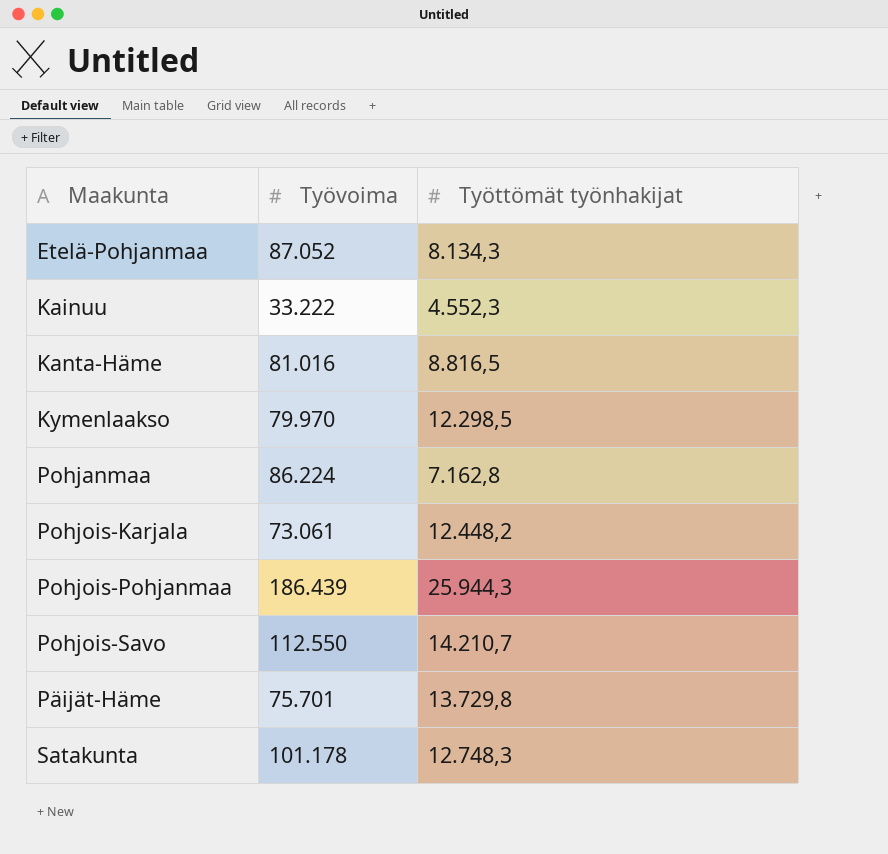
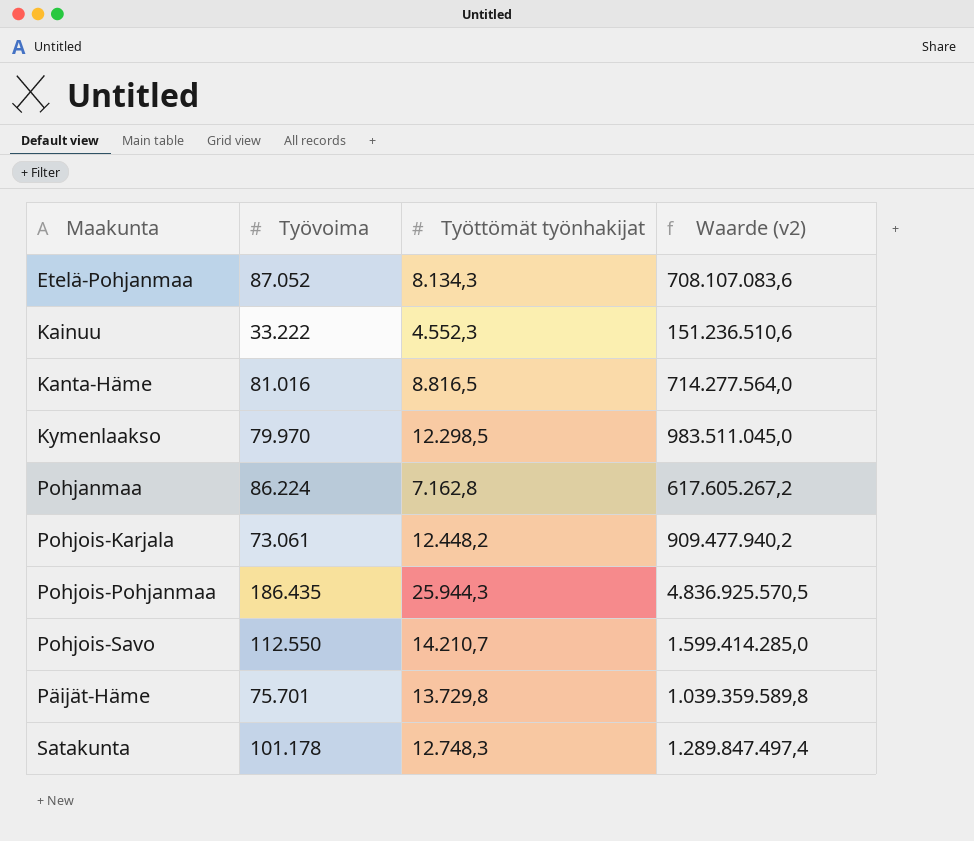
column Waarde (v2) | formula: none -> [Työvoima] * [Työttömät työnhakijat]
Pohjois-Pohjanmaa | Työvoima: 186.439 -> 186.435

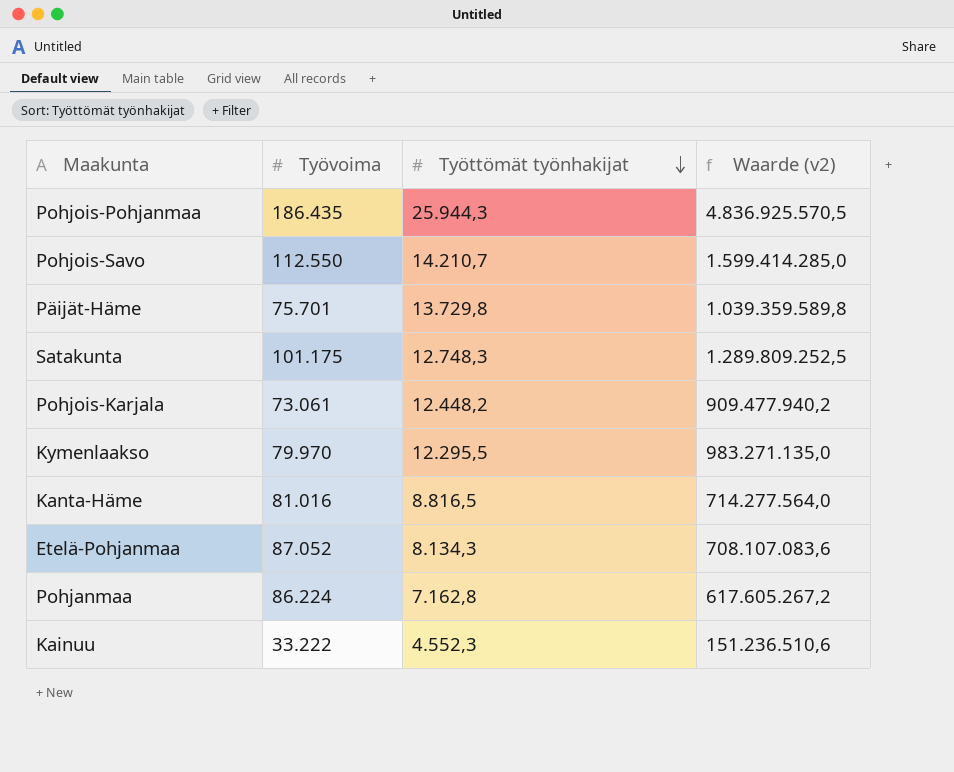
row order: none -> Työttömät työnhakijat descending
Satakunta | Työvoima: 101.178 -> 101.175
Satakunta | Waarde (v2): 1.289.847.497,4 -> 1.289.809.252,5
Kymenlaakso | Työttömät työnhakijat: 12.298,5 -> 12.295,5
Kymenlaakso | Waarde (v2): 983.511.045,0 -> 983.271.135,0

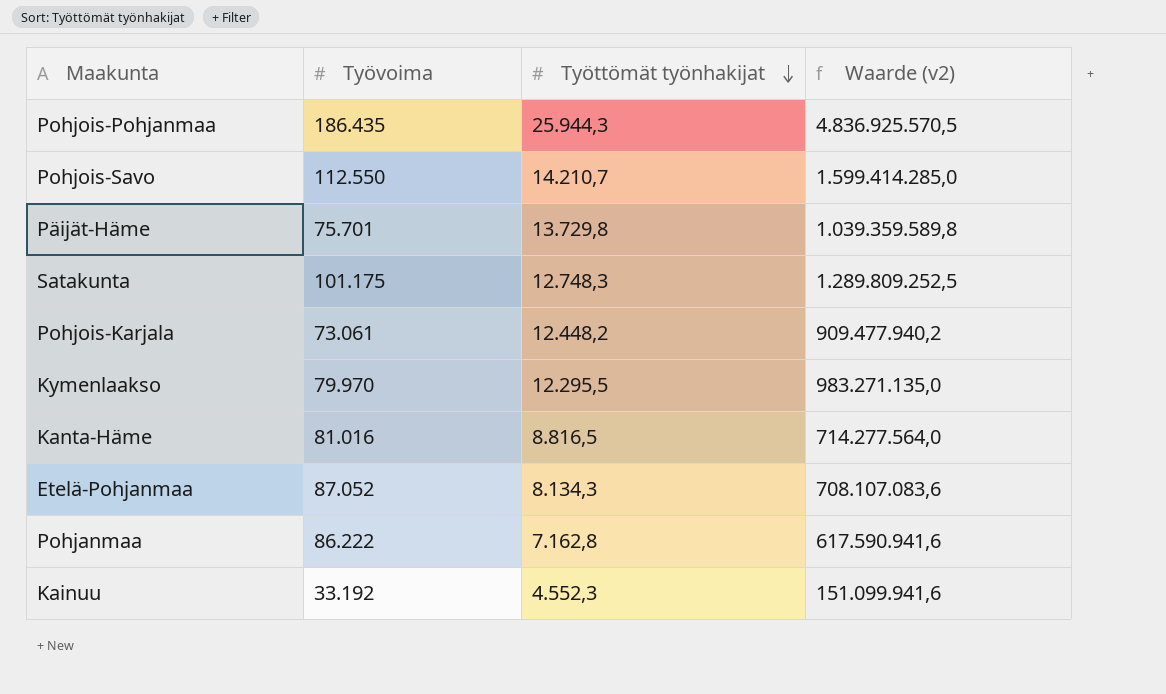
Pohjanmaa | Työvoima: 86.224 -> 86.222
Pohjanmaa | Waarde (v2): 617.605.267,2 -> 617.590.941,6
Kainuu | Työvoima: 33.222 -> 33.192
Kainuu | Waarde (v2): 151.236.510,6 -> 151.099.941,6

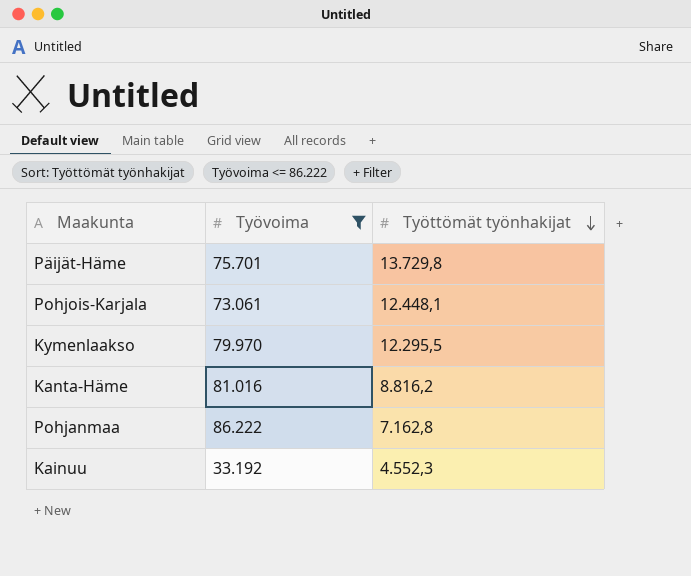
filter: none -> Työvoima <= 86.222
column Waarde (v2) | formula: [Työvoima] * [Työttömät työnhakijat] -> none
Pohjois-Karjala | Työttömät työnhakijat: 12.448,2 -> 12.448,1
Kanta-Häme | Työttömät työnhakijat: 8.816,5 -> 8.816,2

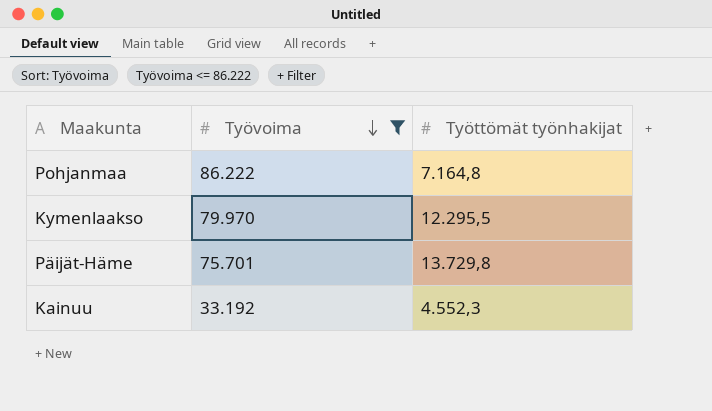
row order: Työttömät työnhakijat descending -> Työvoima descending
row Pohjois-Karjala: 73.061 | 12.448,1 -> none
row Kanta-Häme: 81.016 | 8.816,2 -> none
Pohjanmaa | Työttömät työnhakijat: 7.162,8 -> 7.164,8

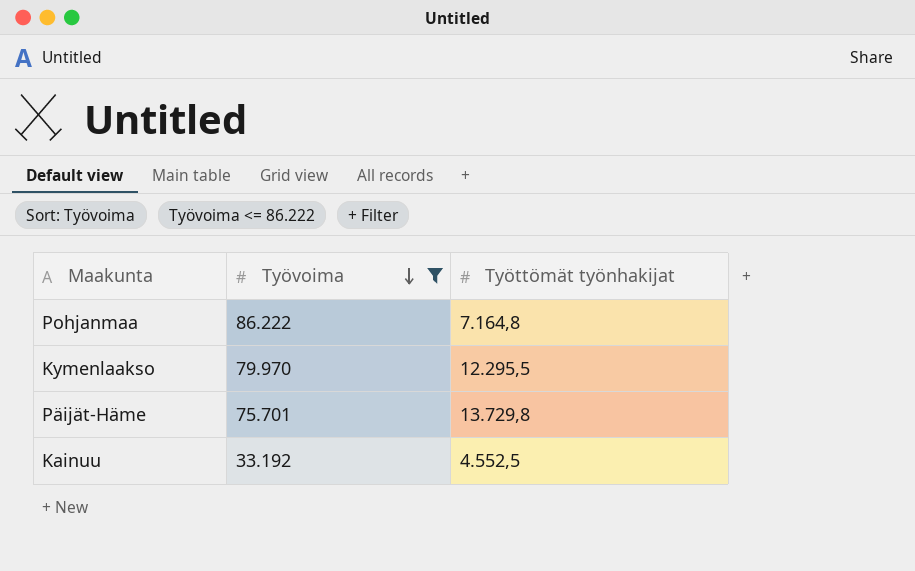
Kainuu | Työttömät työnhakijat: 4.552,3 -> 4.552,5

